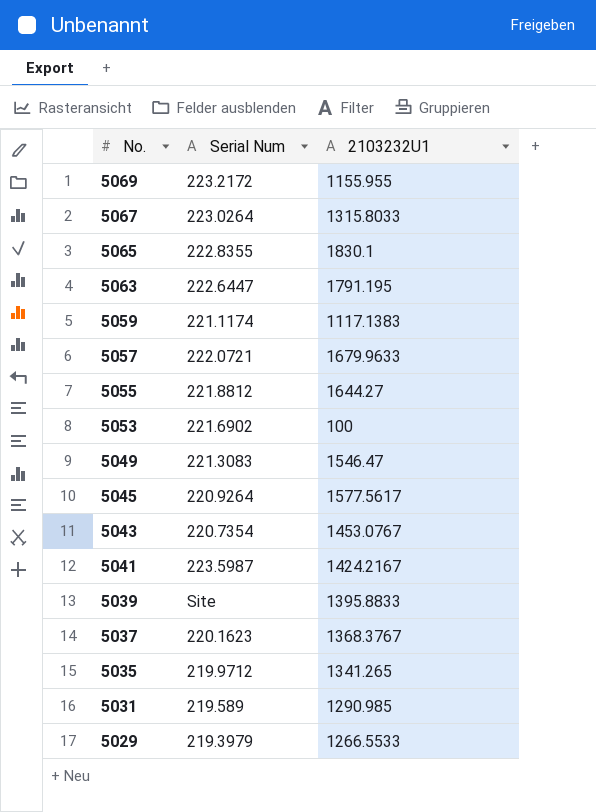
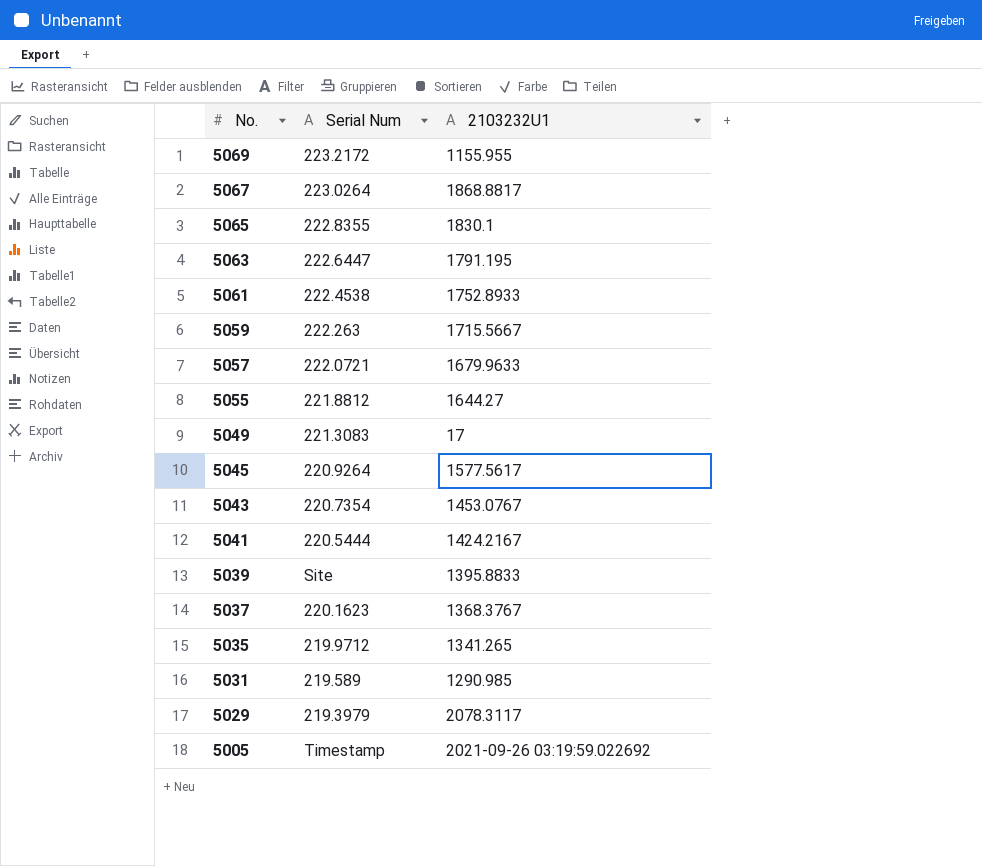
row 5053: 221.6902 | 100 -> none
5067 | 2103232U1: 1315.8033 -> 1868.8817
row 5061: none -> 222.4538 | 1752.8933
5059 | Serial Num: 221.1174 -> 222.263
5059 | 2103232U1: 1117.1383 -> 1715.5667
5049 | 2103232U1: 1546.47 -> 17
5041 | Serial Num: 223.5987 -> 220.5444
5029 | 2103232U1: 1266.5533 -> 2078.3117
row 5005: none -> Timestamp | 2021-09-26 03:19:59.022692

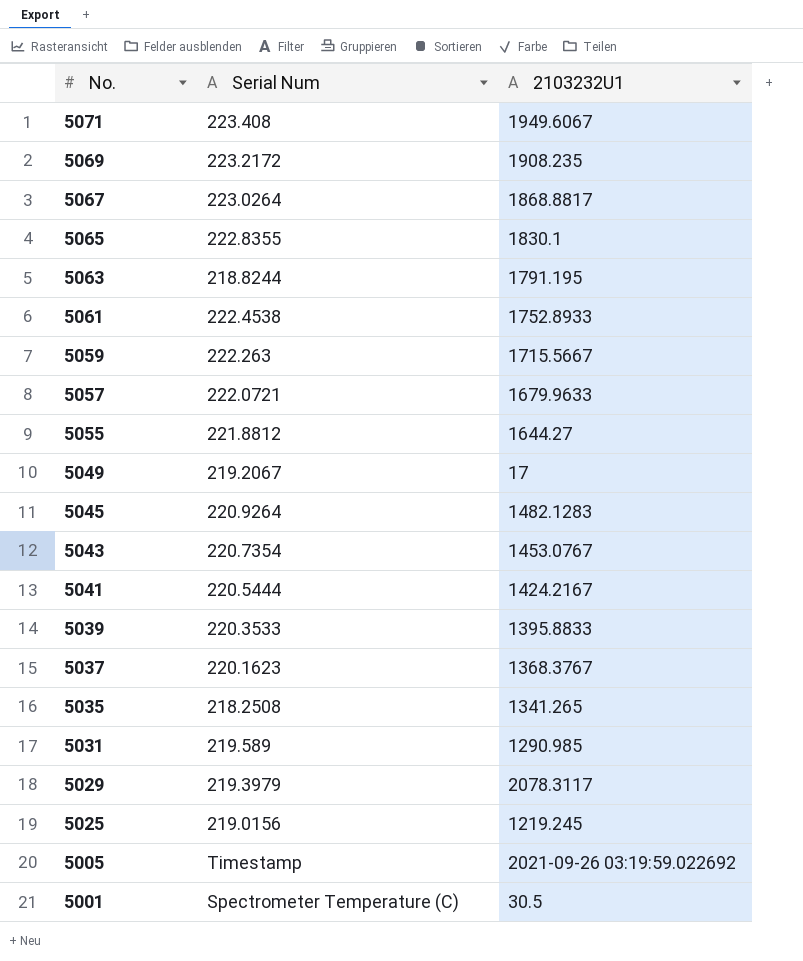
row 5071: none -> 223.408 | 1949.6067
5069 | 2103232U1: 1155.955 -> 1908.235
5063 | Serial Num: 222.6447 -> 218.8244
5049 | Serial Num: 221.3083 -> 219.2067
5045 | 2103232U1: 1577.5617 -> 1482.1283
5039 | Serial Num: Site -> 220.3533
5035 | Serial Num: 219.9712 -> 218.2508
row 5025: none -> 219.0156 | 1219.245
row 5001: none -> Spectrometer Temperature (C) | 30.5

